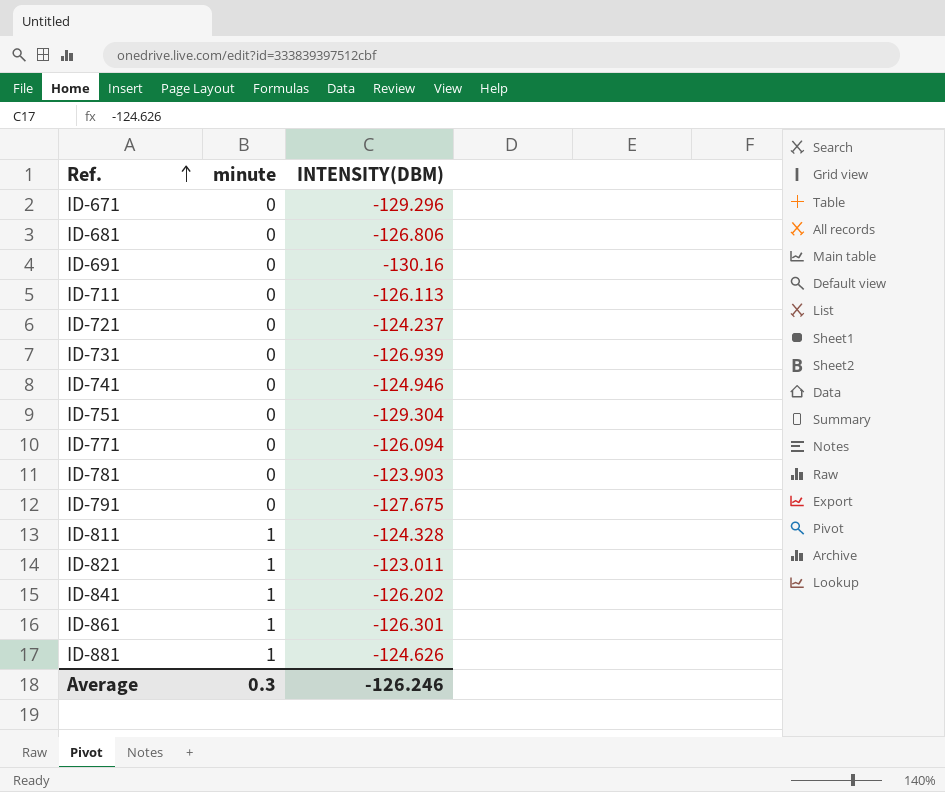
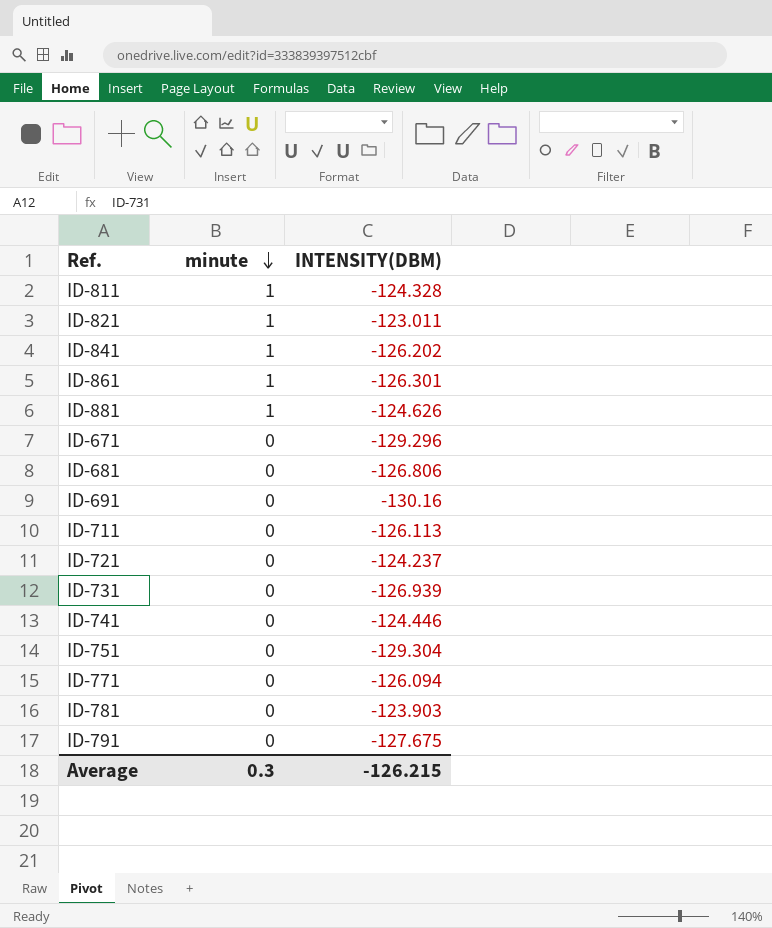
row order: Ref. ascending -> minute descending
ID-741 | INTENSITY(DBM): -124.946 -> -124.446
Average | INTENSITY(DBM): -126.246 -> -126.215

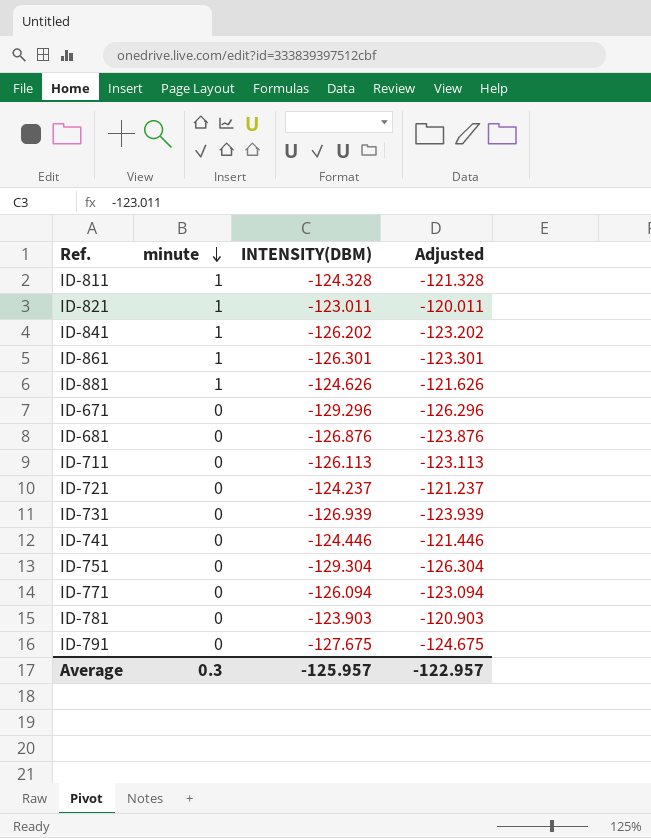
column Adjusted | formula: none -> [INTENSITY(DBM)] + 3
row ID-691: 0 | -130.16 -> none
ID-681 | INTENSITY(DBM): -126.806 -> -126.876
Average | INTENSITY(DBM): -126.215 -> -125.957

